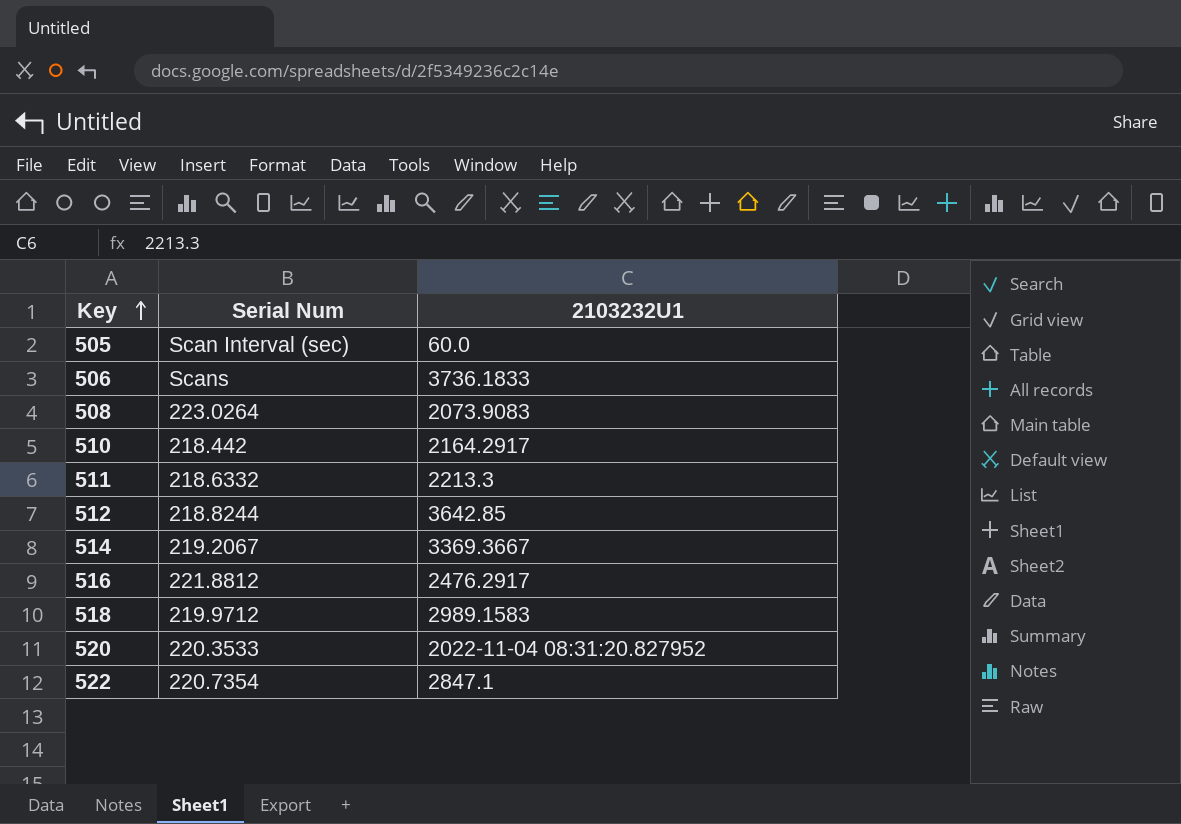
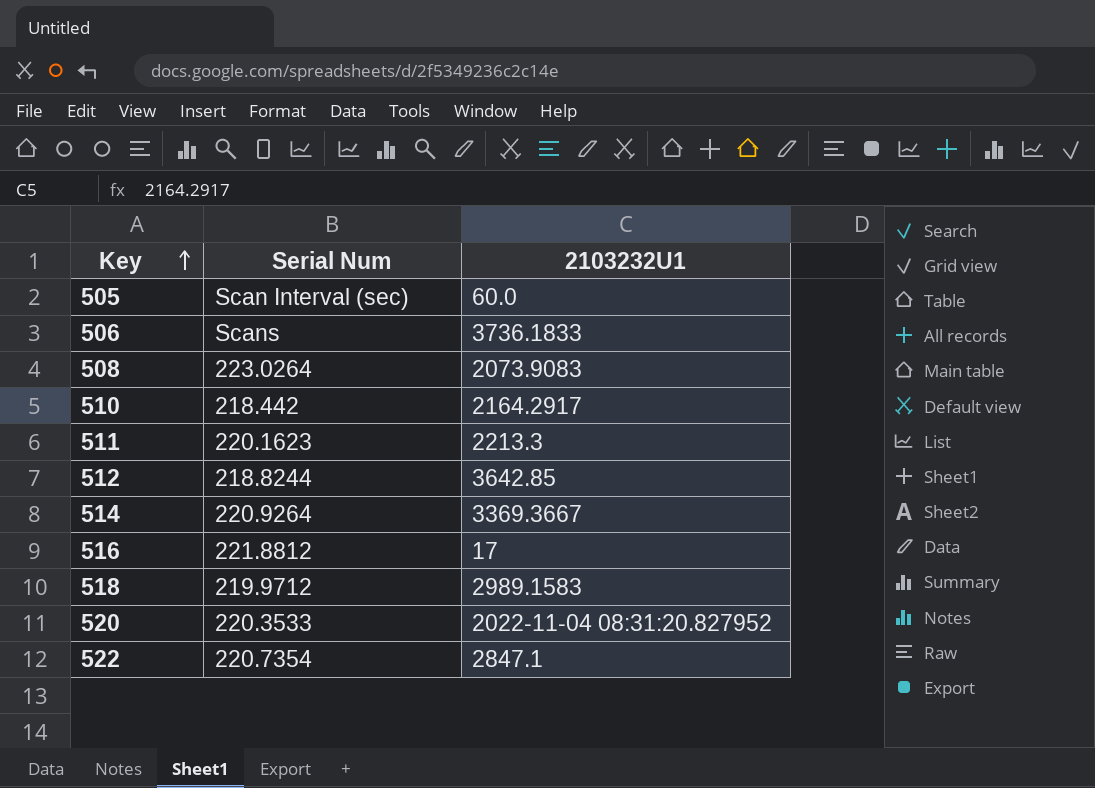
511 | Serial Num: 218.6332 -> 220.1623
514 | Serial Num: 219.2067 -> 220.9264
516 | 2103232U1: 2476.2917 -> 17

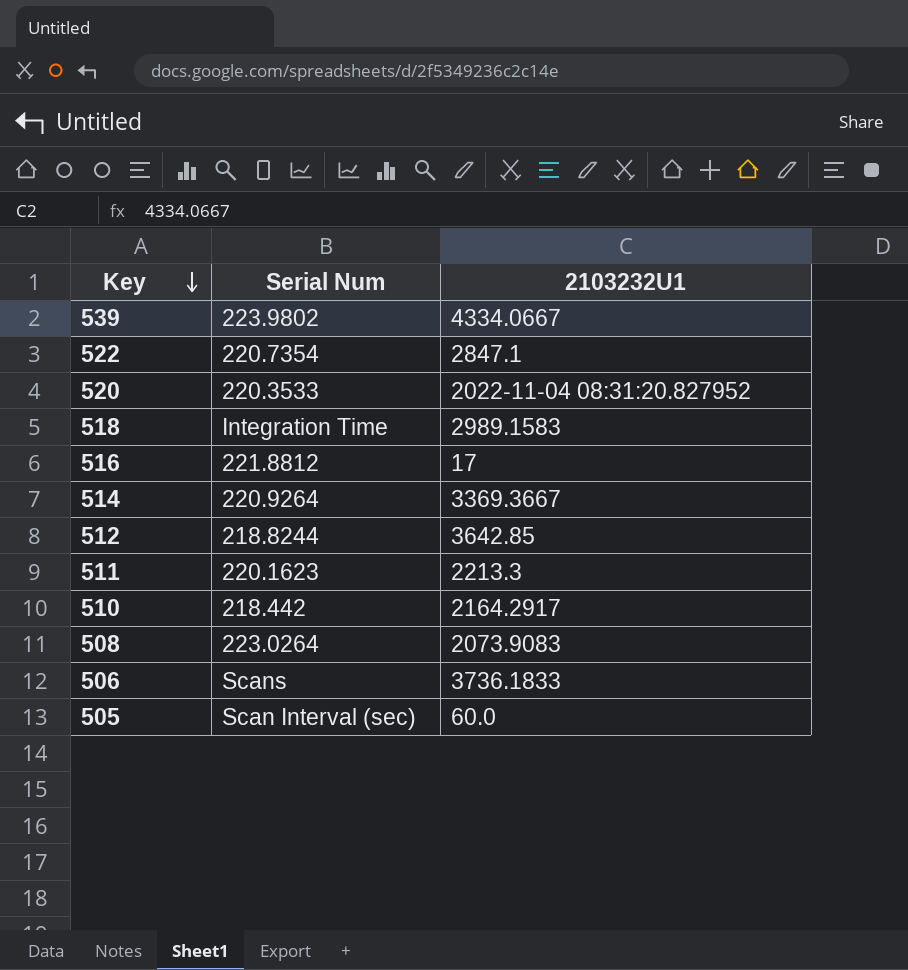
row order: Key ascending -> Key descending
row 539: none -> 223.9802 | 4334.0667
518 | Serial Num: 219.9712 -> Integration Time

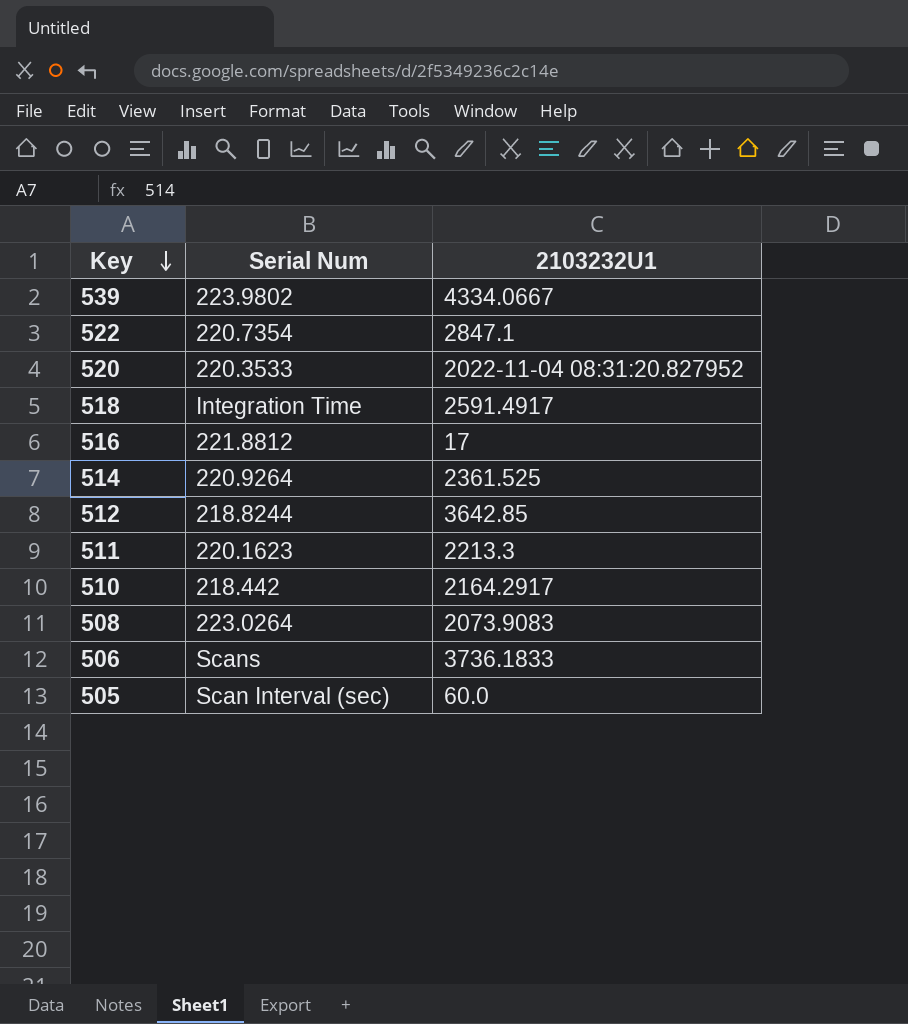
518 | 2103232U1: 2989.1583 -> 2591.4917
514 | 2103232U1: 3369.3667 -> 2361.525

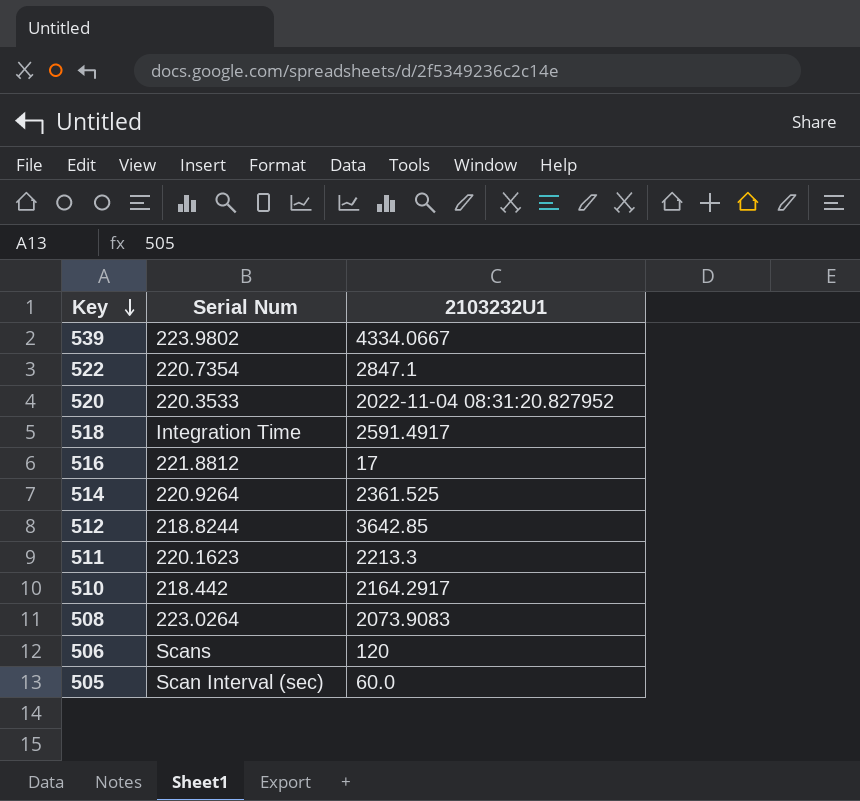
506 | 2103232U1: 3736.1833 -> 120

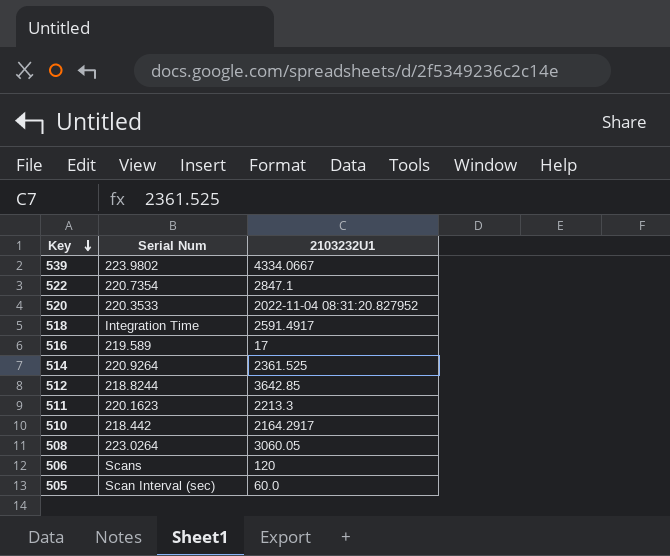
516 | Serial Num: 221.8812 -> 219.589
508 | 2103232U1: 2073.9083 -> 3060.05

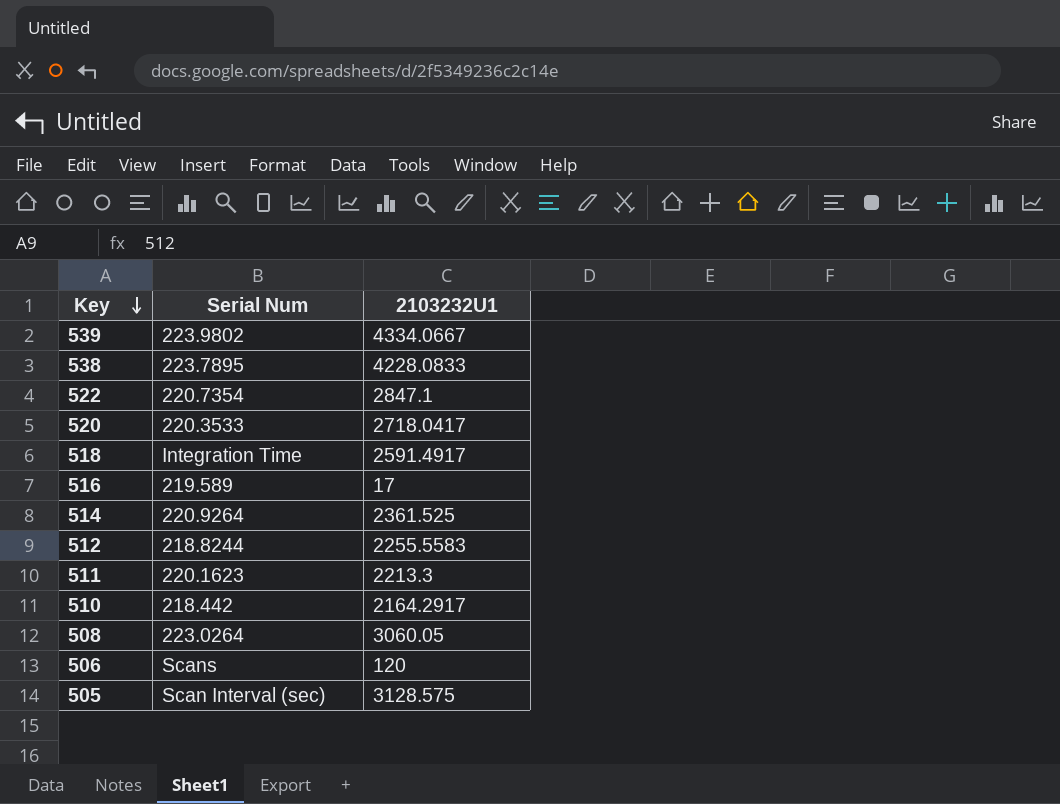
row 538: none -> 223.7895 | 4228.0833
520 | 2103232U1: 2022-11-04 08:31:20.827952 -> 2718.0417
512 | 2103232U1: 3642.85 -> 2255.5583
505 | 2103232U1: 60.0 -> 3128.575

